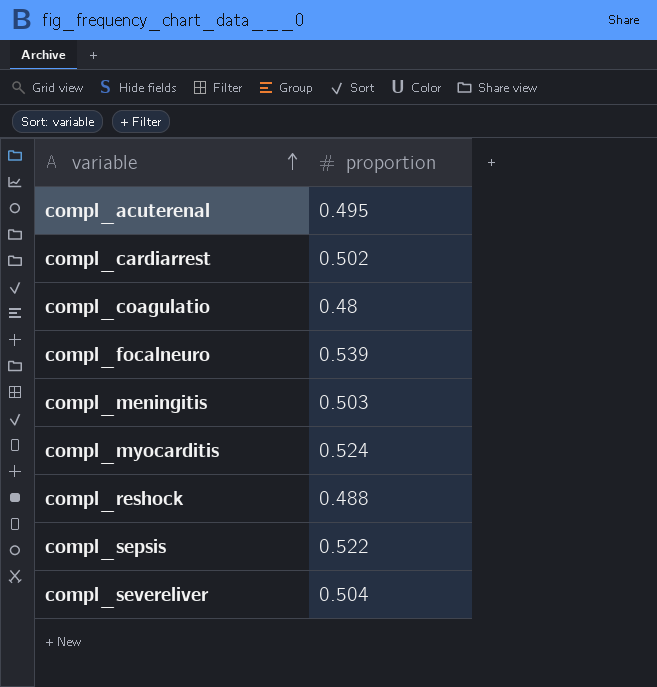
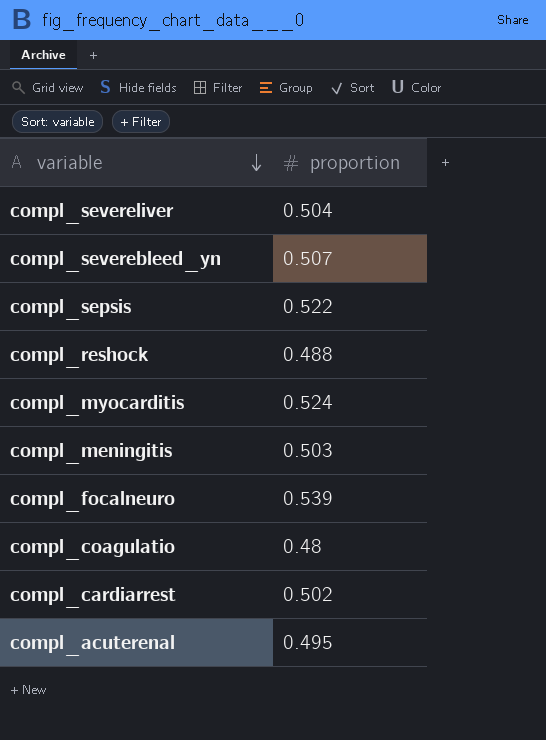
row order: variable ascending -> variable descending
row compl_severebleed_yn: none -> 0.507

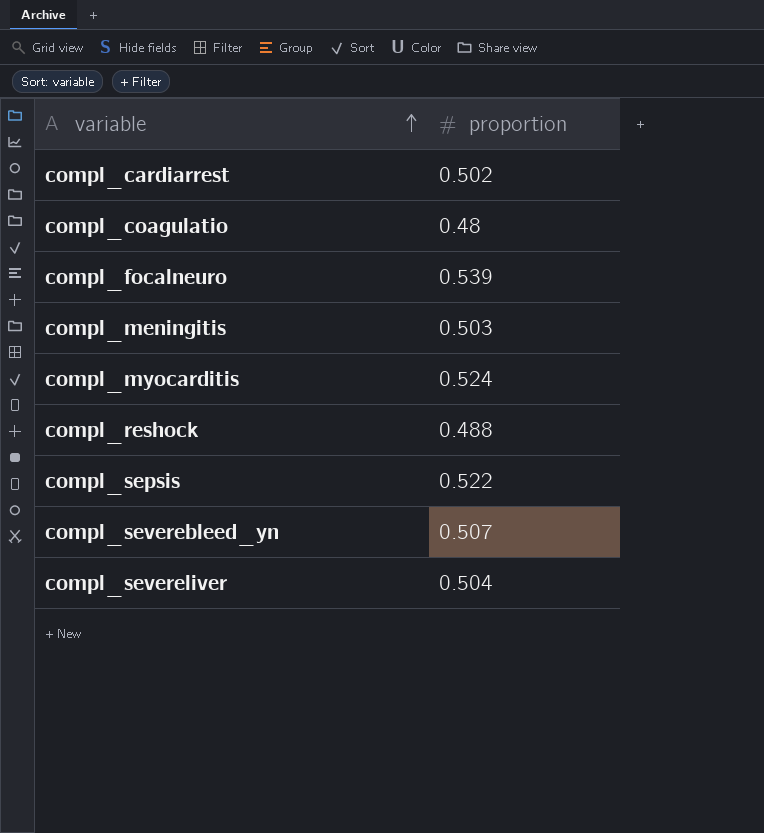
row order: variable descending -> variable ascending
row compl_acuterenal: 0.495 -> none

